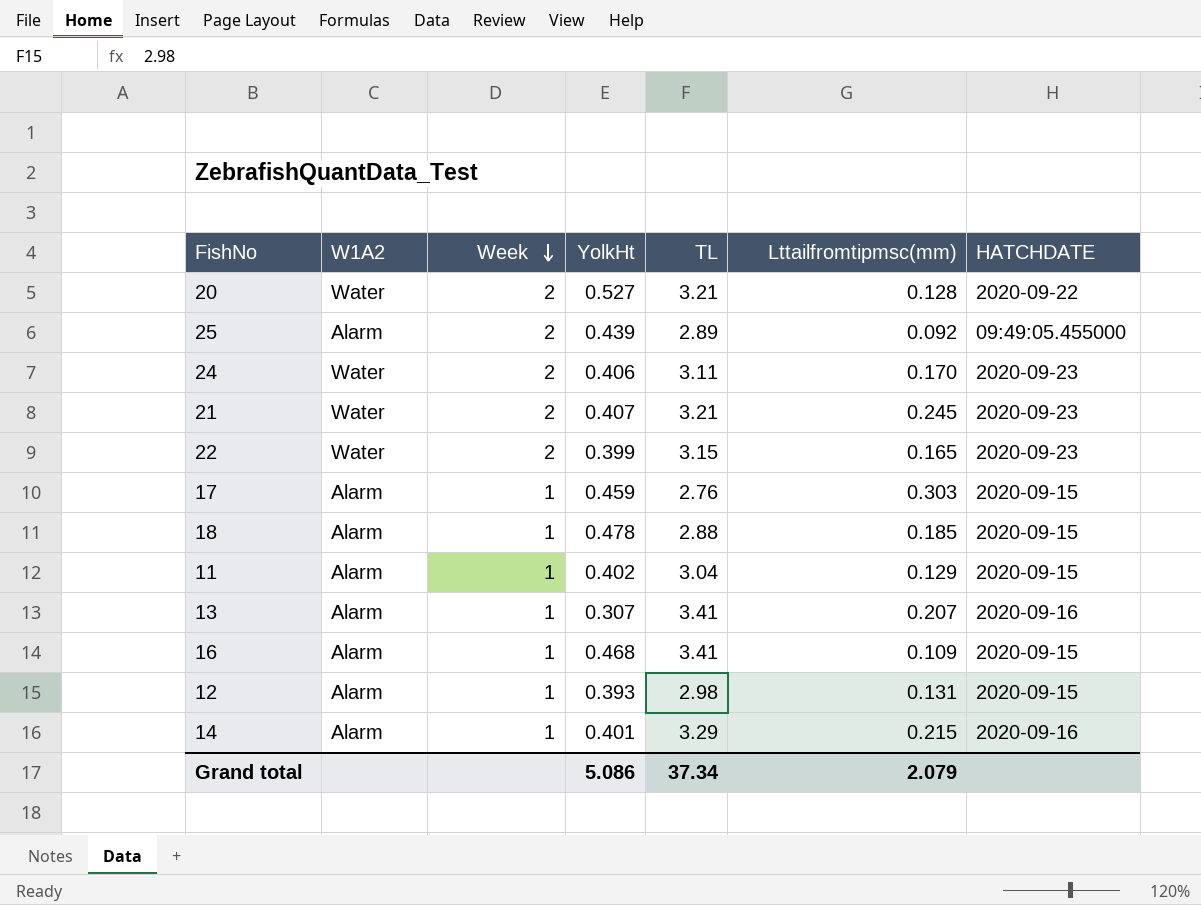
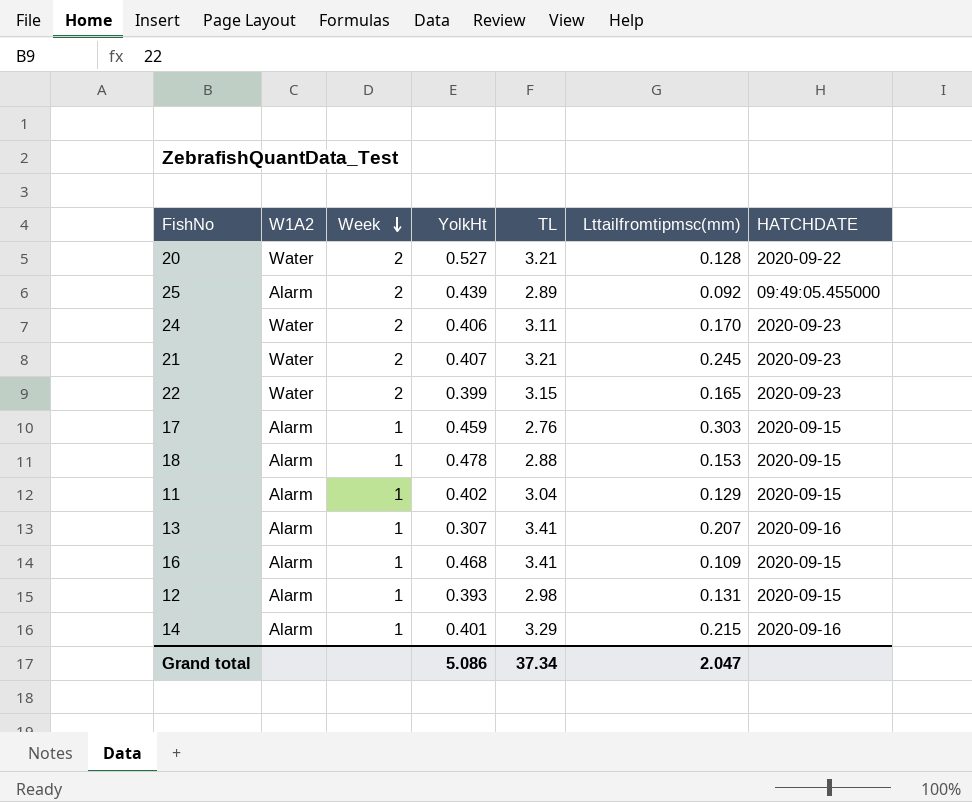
18 | Lttailfromtipmsc(mm): 0.185 -> 0.153
Grand total | Lttailfromtipmsc(mm): 2.079 -> 2.047

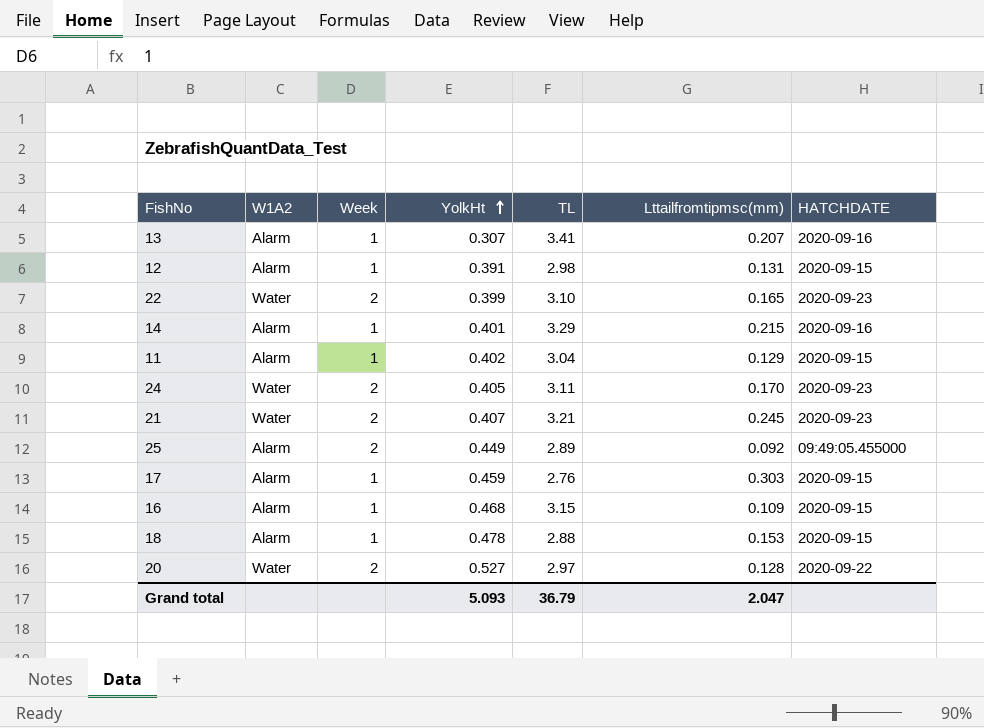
row order: Week descending -> YolkHt ascending
12 | YolkHt: 0.393 -> 0.391
22 | TL: 3.15 -> 3.10
24 | YolkHt: 0.406 -> 0.405
25 | YolkHt: 0.439 -> 0.449
16 | TL: 3.41 -> 3.15
20 | TL: 3.21 -> 2.97
Grand total | YolkHt: 5.086 -> 5.093
Grand total | TL: 37.34 -> 36.79

